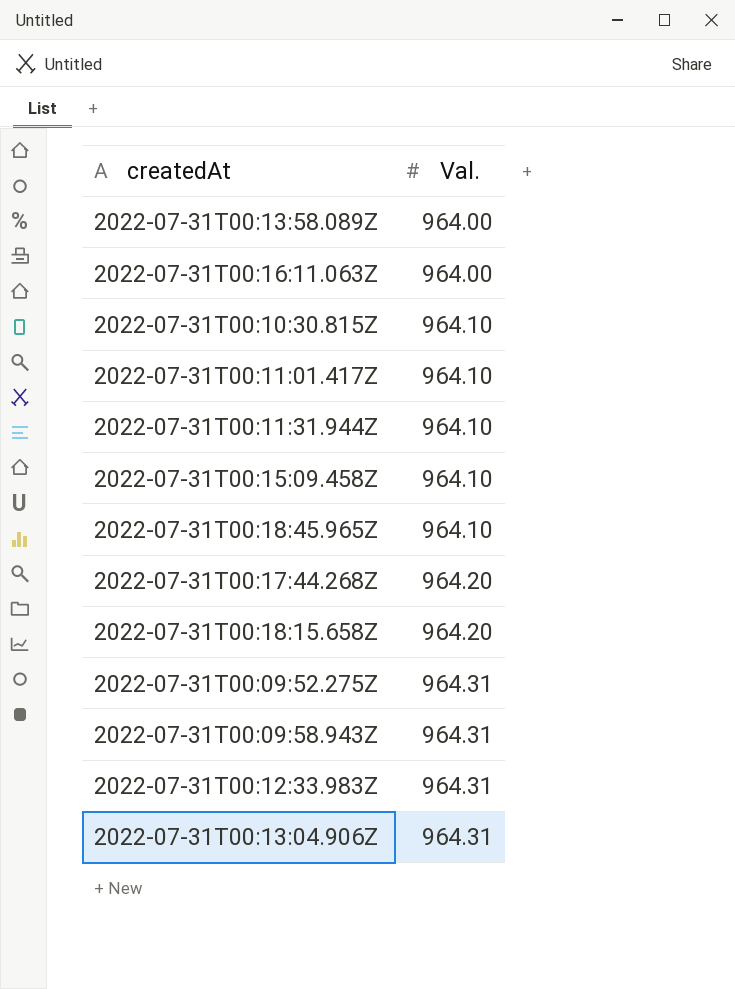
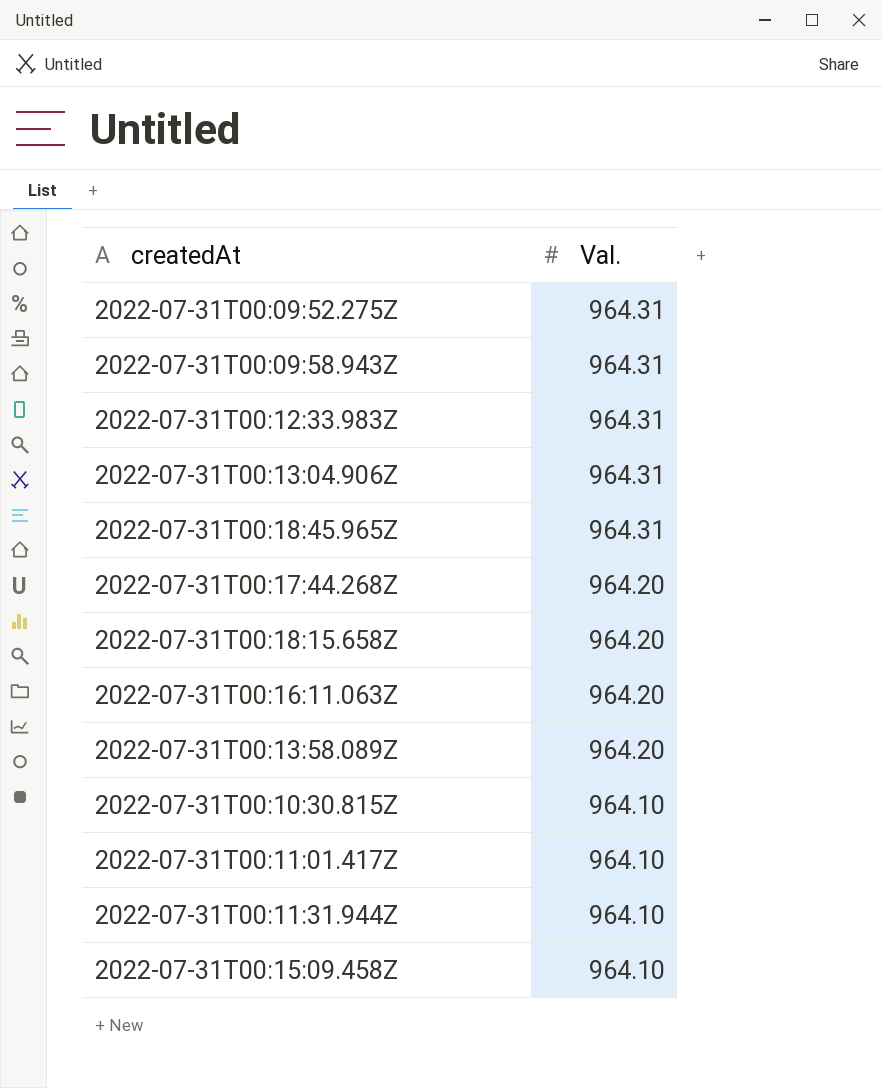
row order: Val. ascending -> Val. descending
2022-07-31T00:18:45.965Z | Val.: 964.10 -> 964.31
2022-07-31T00:16:11.063Z | Val.: 964.00 -> 964.20
2022-07-31T00:13:58.089Z | Val.: 964.00 -> 964.20

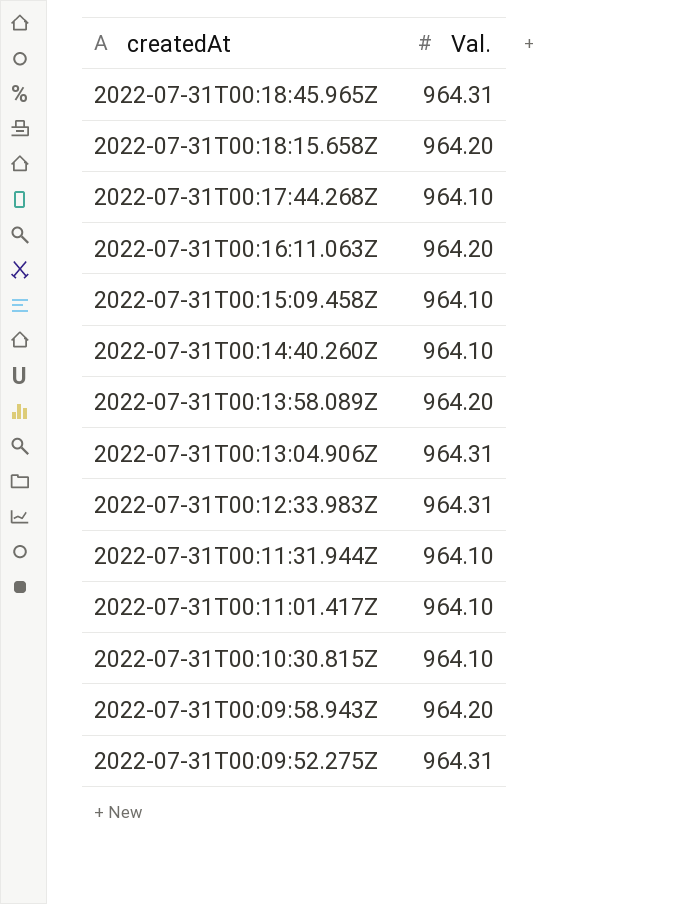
row order: Val. descending -> createdAt descending
2022-07-31T00:17:44.268Z | Val.: 964.20 -> 964.10
row 2022-07-31T00:14:40.260Z: none -> 964.10
2022-07-31T00:09:58.943Z | Val.: 964.31 -> 964.20

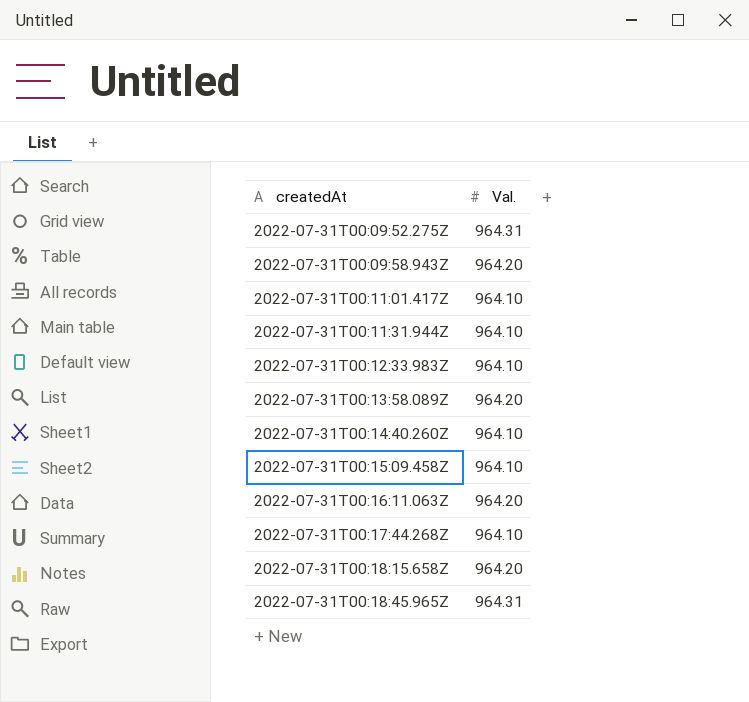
row order: createdAt descending -> createdAt ascending
row 2022-07-31T00:13:04.906Z: 964.31 -> none
row 2022-07-31T00:10:30.815Z: 964.10 -> none
2022-07-31T00:12:33.983Z | Val.: 964.31 -> 964.10

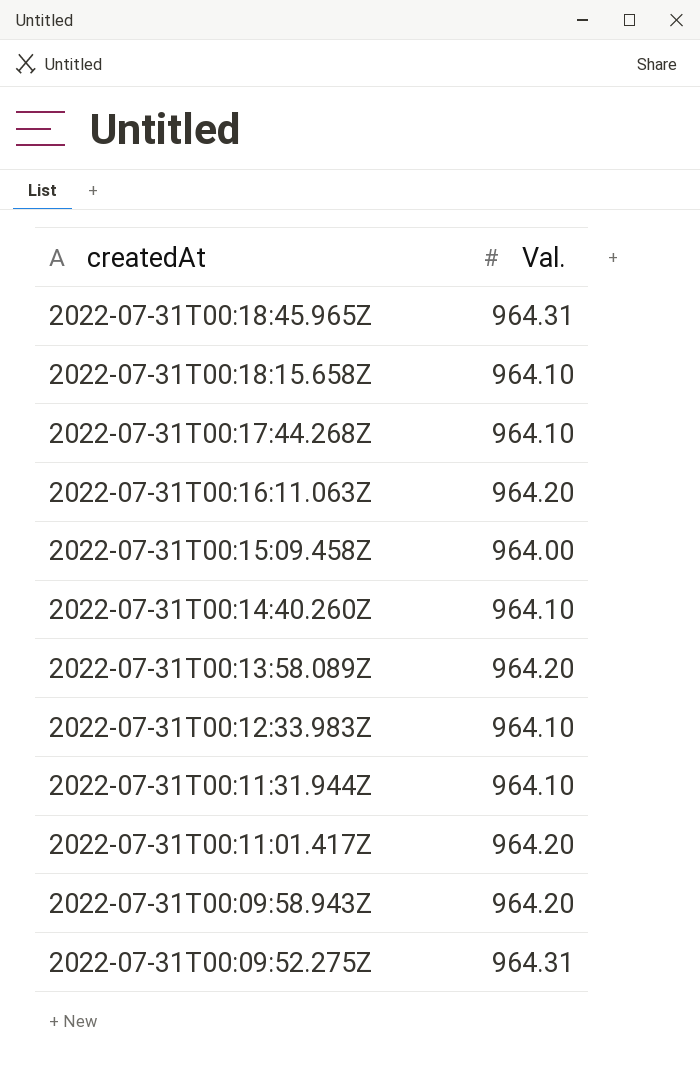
row order: createdAt ascending -> createdAt descending
2022-07-31T00:18:15.658Z | Val.: 964.20 -> 964.10
2022-07-31T00:15:09.458Z | Val.: 964.10 -> 964.00
2022-07-31T00:11:01.417Z | Val.: 964.10 -> 964.20

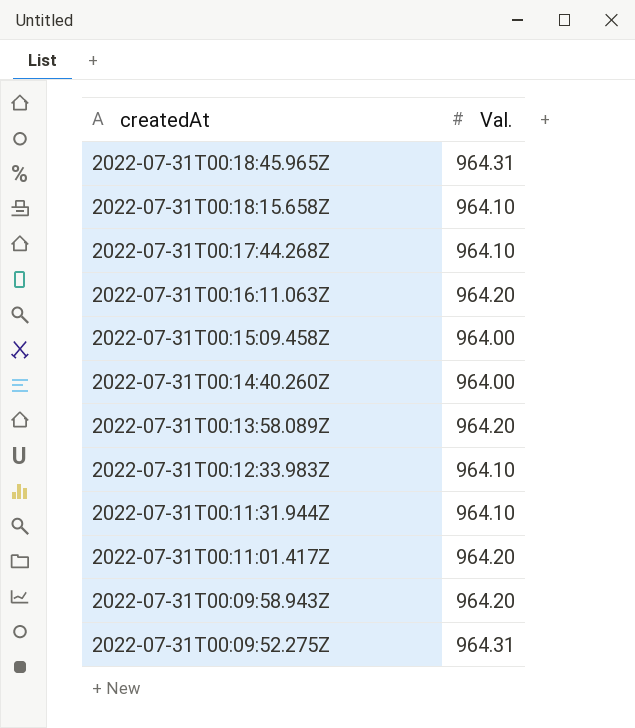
2022-07-31T00:14:40.260Z | Val.: 964.10 -> 964.00

